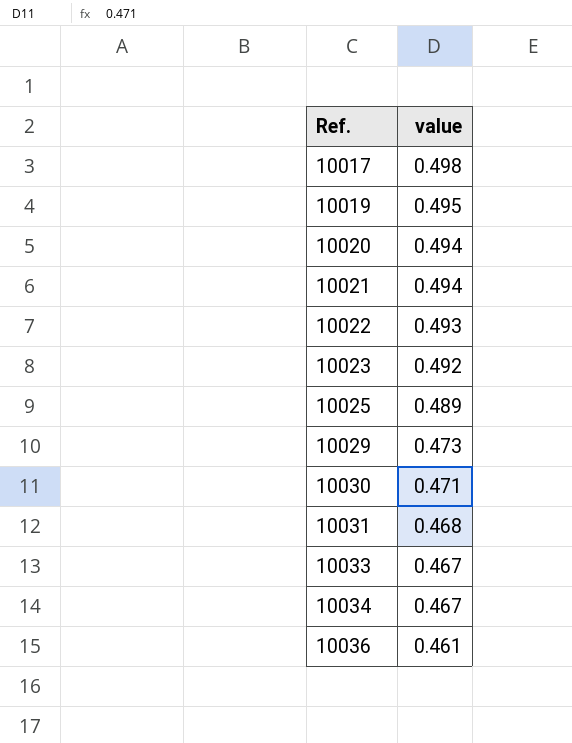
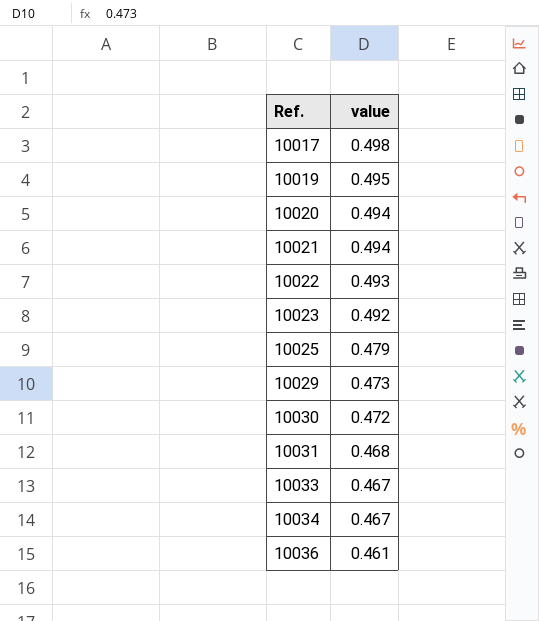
10025 | value: 0.489 -> 0.479
10030 | value: 0.471 -> 0.472

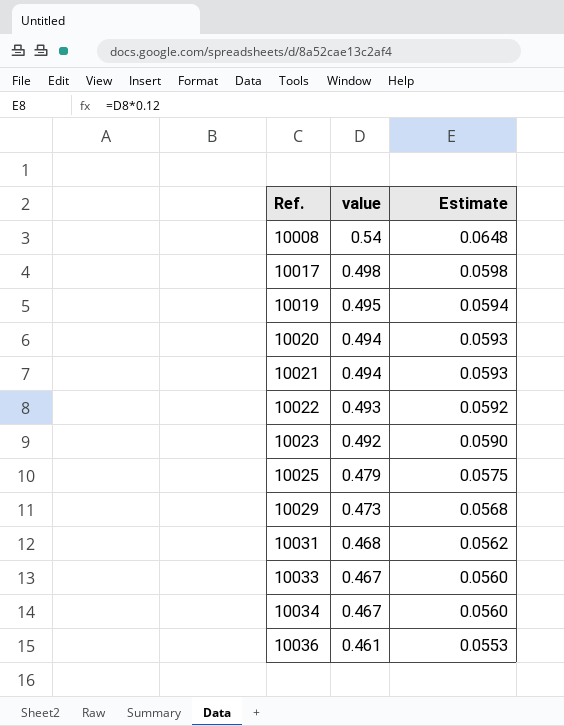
column Estimate | formula: none -> [value] * 0.12
row 10030: 0.472 -> none
row 10008: none -> 0.54 | 0.0648

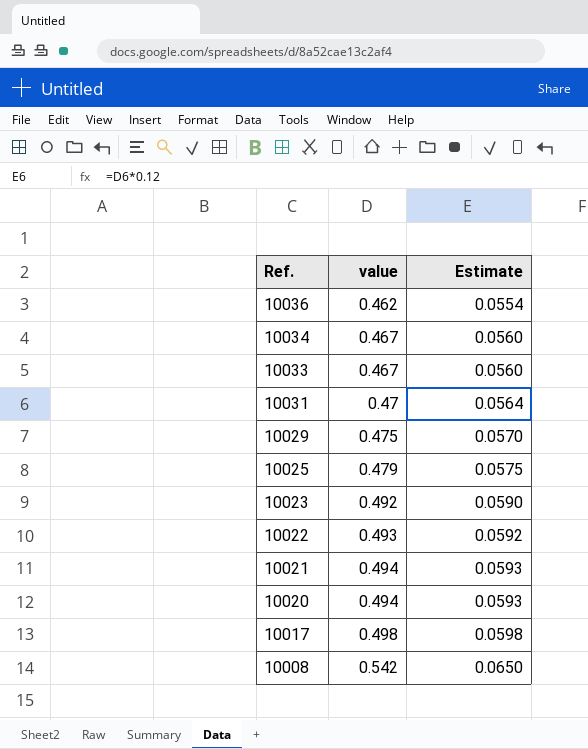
row order: Ref. ascending -> Ref. descending
row 10019: 0.495 | 0.0594 -> none
10036 | value: 0.461 -> 0.462
10036 | Estimate: 0.0553 -> 0.0554
10031 | value: 0.468 -> 0.47
10031 | Estimate: 0.0562 -> 0.0564
10029 | value: 0.473 -> 0.475
10029 | Estimate: 0.0568 -> 0.0570
10008 | value: 0.54 -> 0.542
10008 | Estimate: 0.0648 -> 0.0650

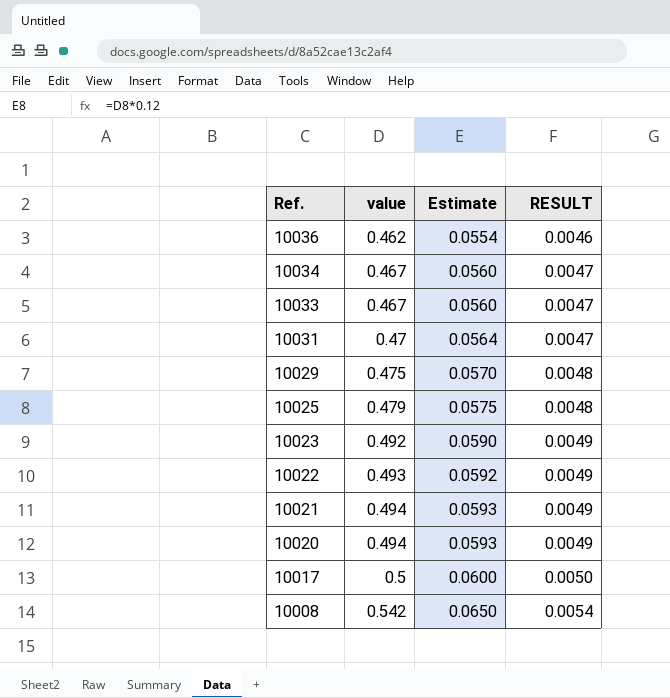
column RESULT | formula: none -> [value] * 0.01
10017 | value: 0.498 -> 0.5
10017 | Estimate: 0.0598 -> 0.0600

